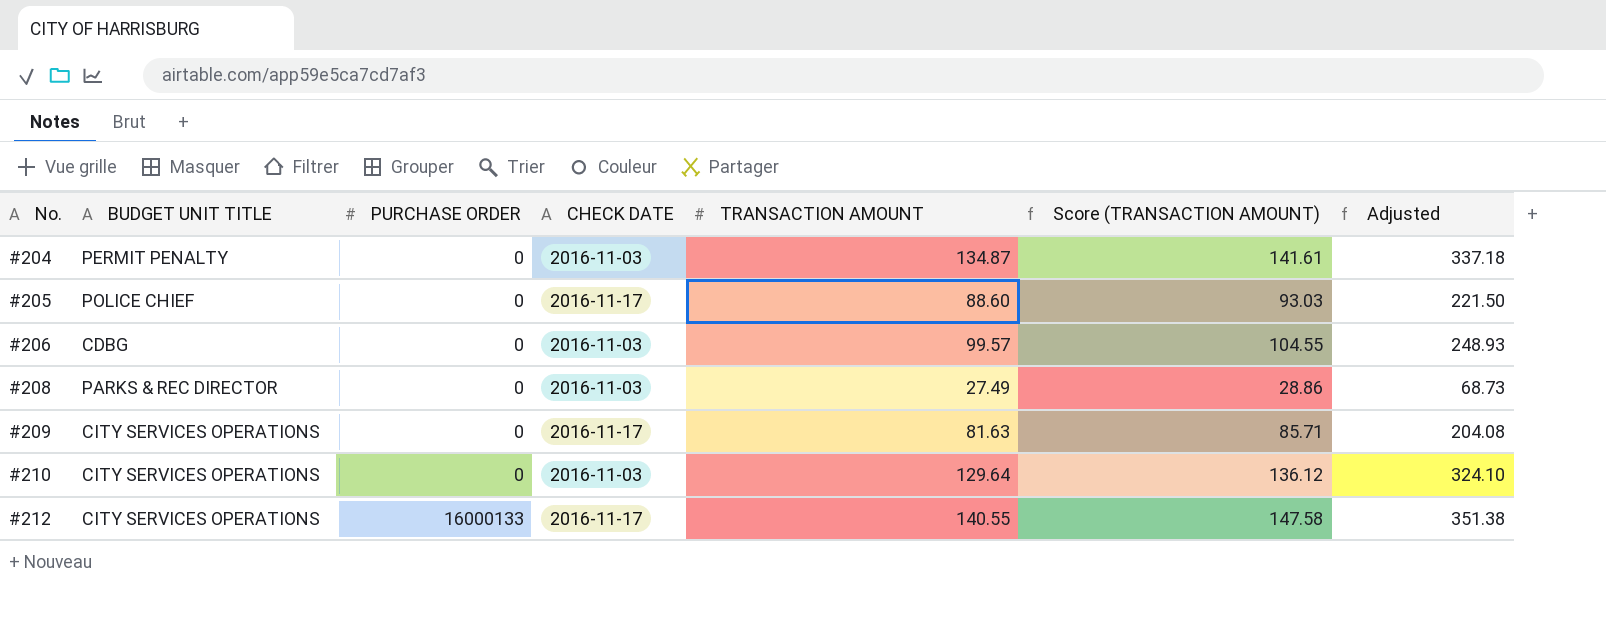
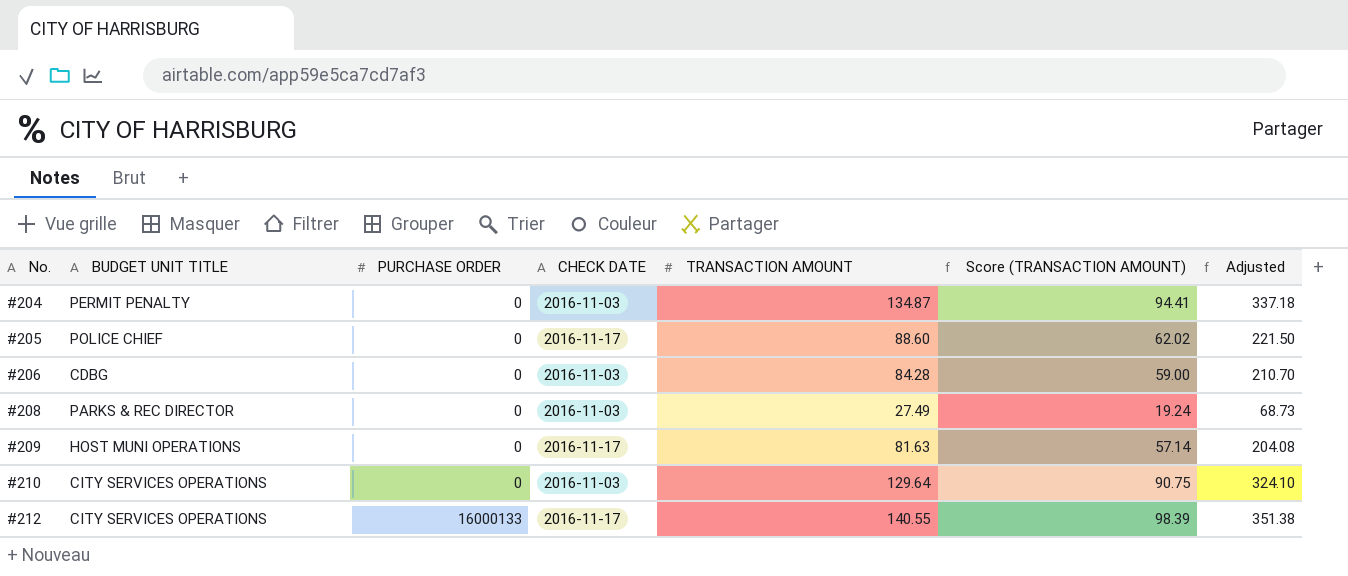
column Score (TRANSACTION AMOUNT) | formula: [TRANSACTION AMOUNT] * 1.05 -> [TRANSACTION AMOUNT] * 0.7
#206 | TRANSACTION AMOUNT: 99.57 -> 84.28
#206 | Adjusted: 248.93 -> 210.70
#209 | BUDGET UNIT TITLE: CITY SERVICES OPERATIONS -> HOST MUNI OPERATIONS

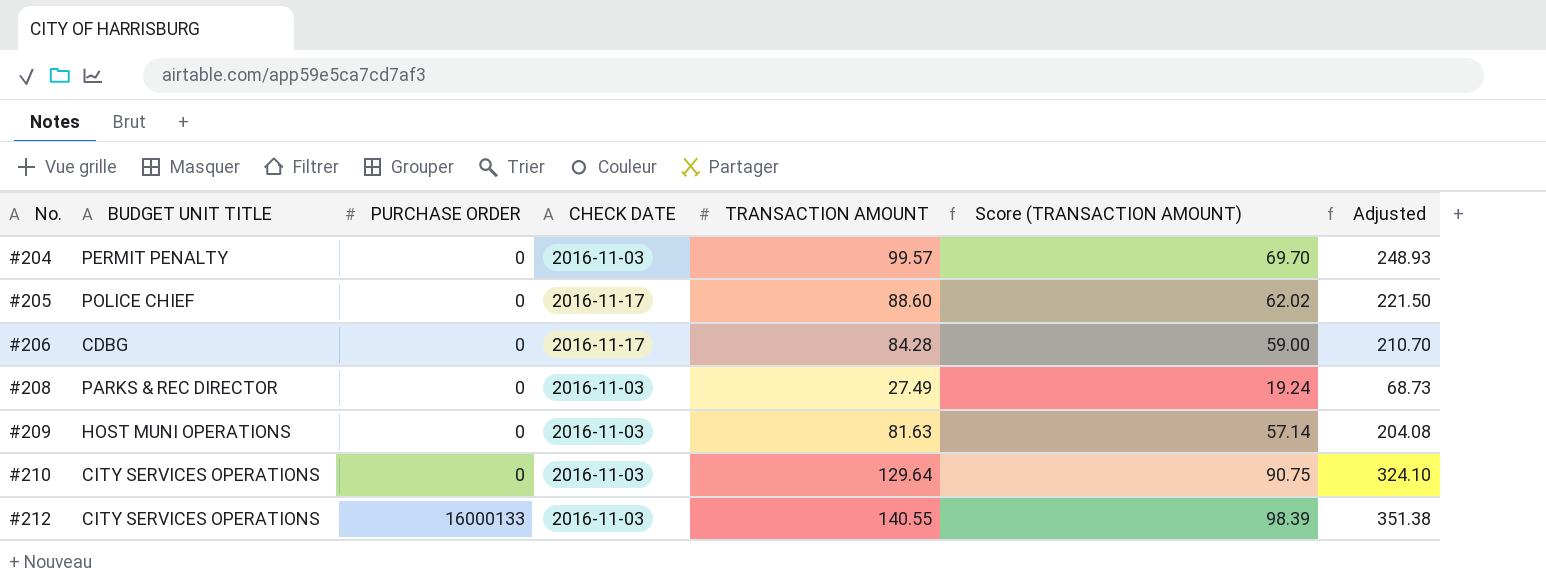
#204 | TRANSACTION AMOUNT: 134.87 -> 99.57
#204 | Score (TRANSACTION AMOUNT): 94.41 -> 69.70
#204 | Adjusted: 337.18 -> 248.93
#206 | CHECK DATE: 2016-11-03 -> 2016-11-17
#209 | CHECK DATE: 2016-11-17 -> 2016-11-03
#212 | CHECK DATE: 2016-11-17 -> 2016-11-03

